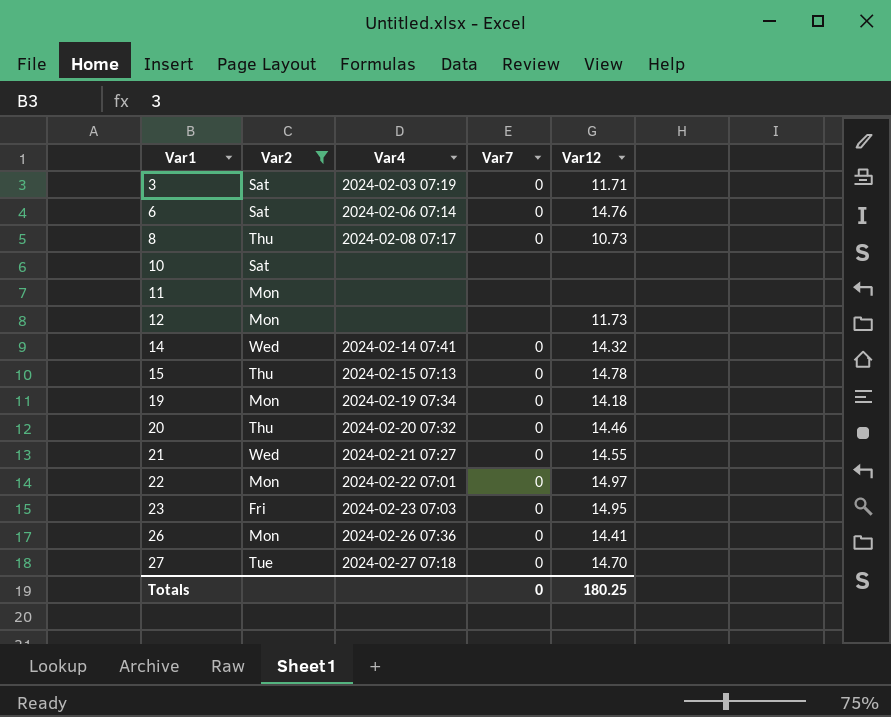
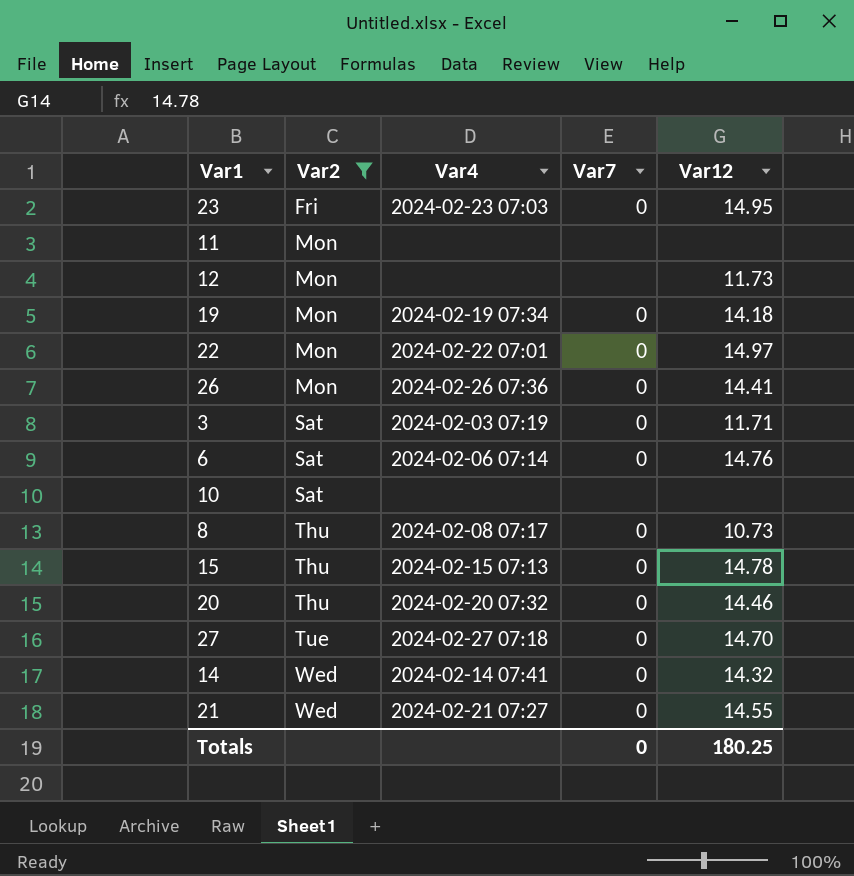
row order: Var1 ascending -> Var2 ascending

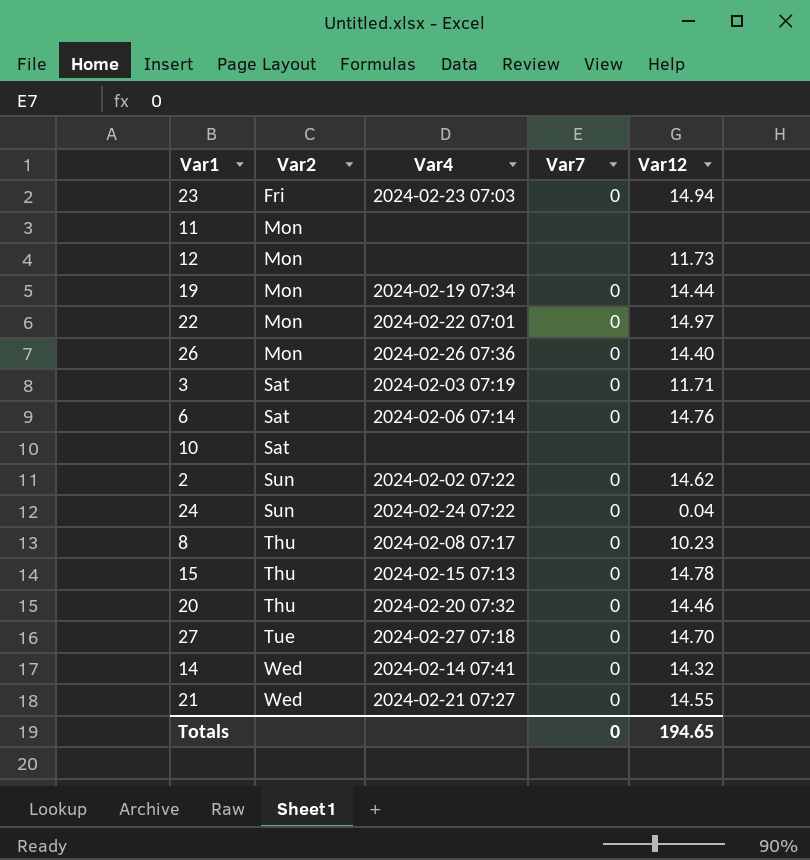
filter: Var2 != Sun -> none
23 | Var12: 14.95 -> 14.94
19 | Var12: 14.18 -> 14.44
26 | Var12: 14.41 -> 14.40
8 | Var12: 10.73 -> 10.23
Totals | Var12: 180.25 -> 194.65

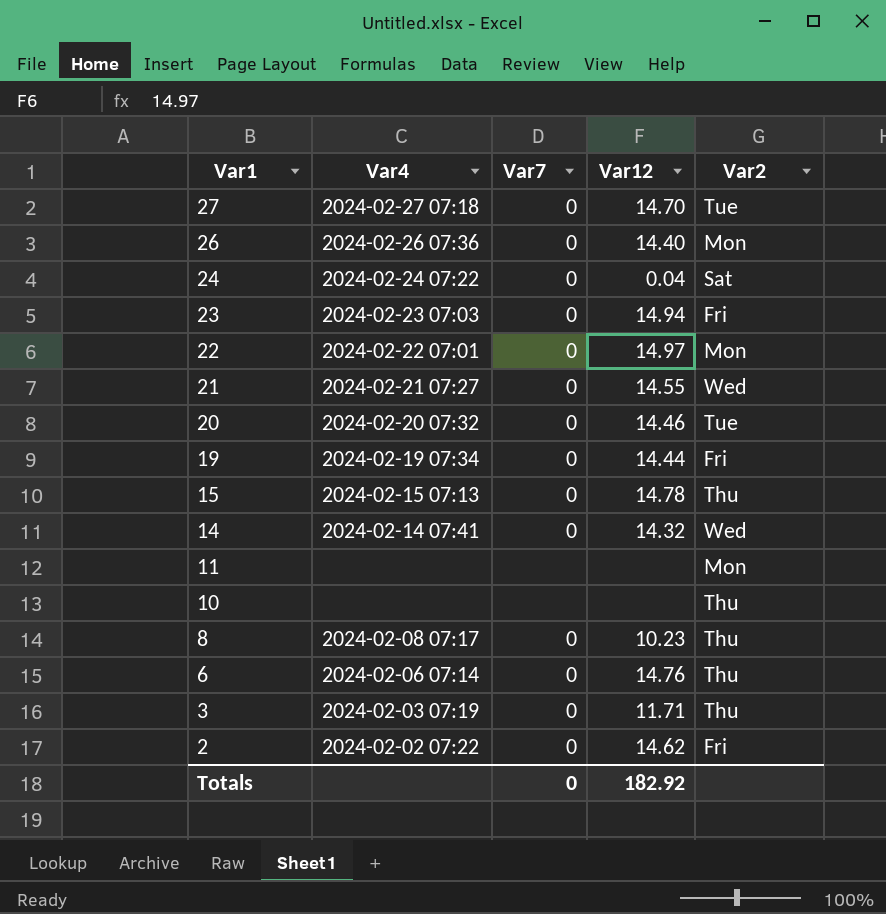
row order: Var2 ascending -> Var1 descending
column Var2 | position: 2 -> 5
row 12: Mon | none | none | 11.73 -> none
24 | Var2: Sun -> Sat
20 | Var2: Thu -> Tue
19 | Var2: Mon -> Fri
10 | Var2: Sat -> Thu
6 | Var2: Sat -> Thu
3 | Var2: Sat -> Thu
2 | Var2: Sun -> Fri
Totals | Var12: 194.65 -> 182.92

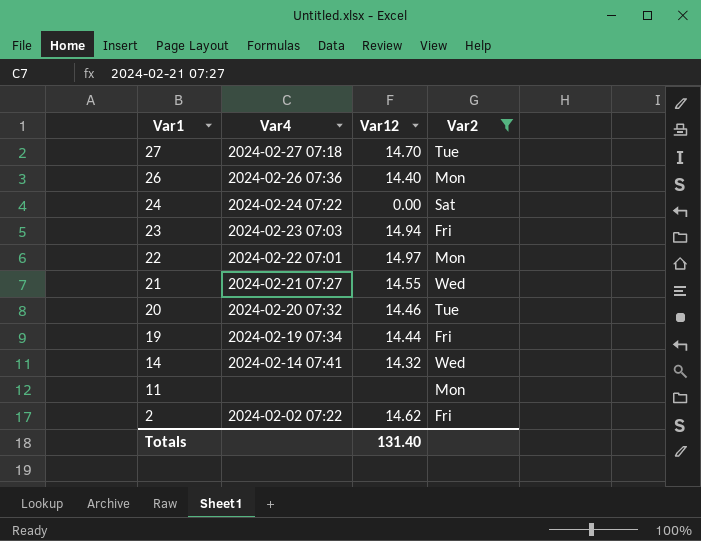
filter: none -> Var2 != Thu
column Var7 | position: 3 -> none
24 | Var12: 0.04 -> 0.00
Totals | Var12: 182.92 -> 131.40

